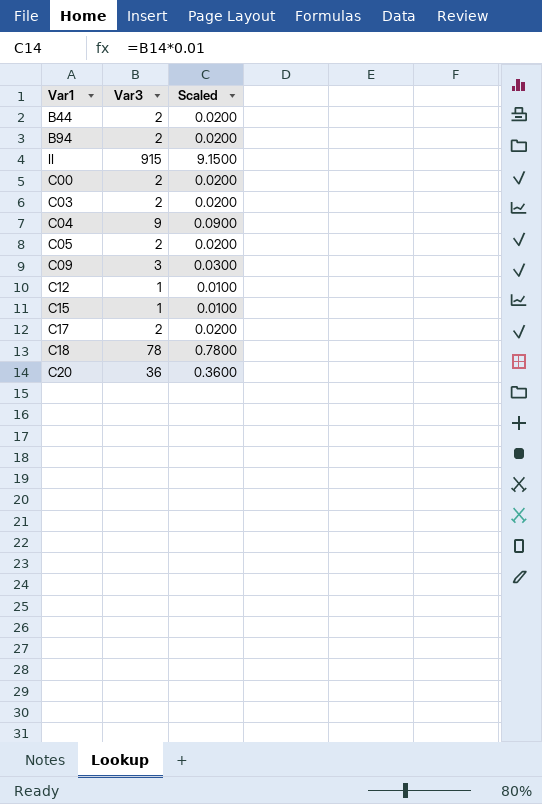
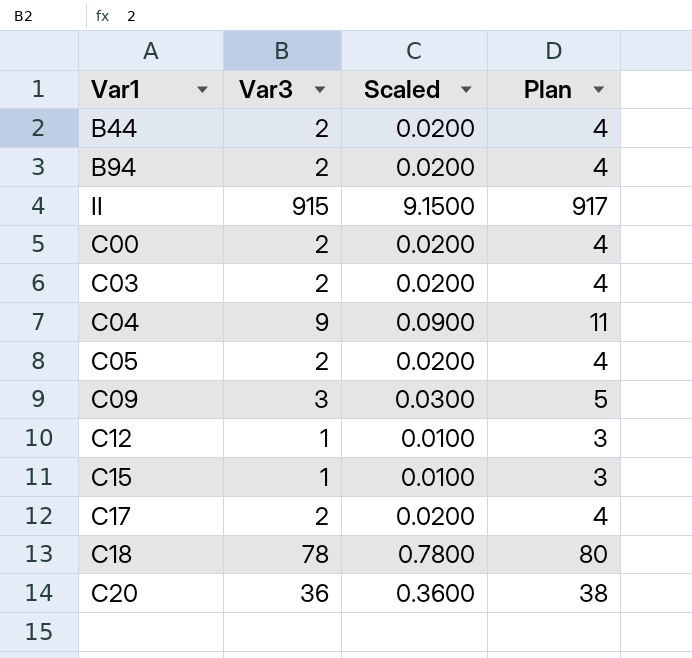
column Plan | formula: none -> [Var3] + 2

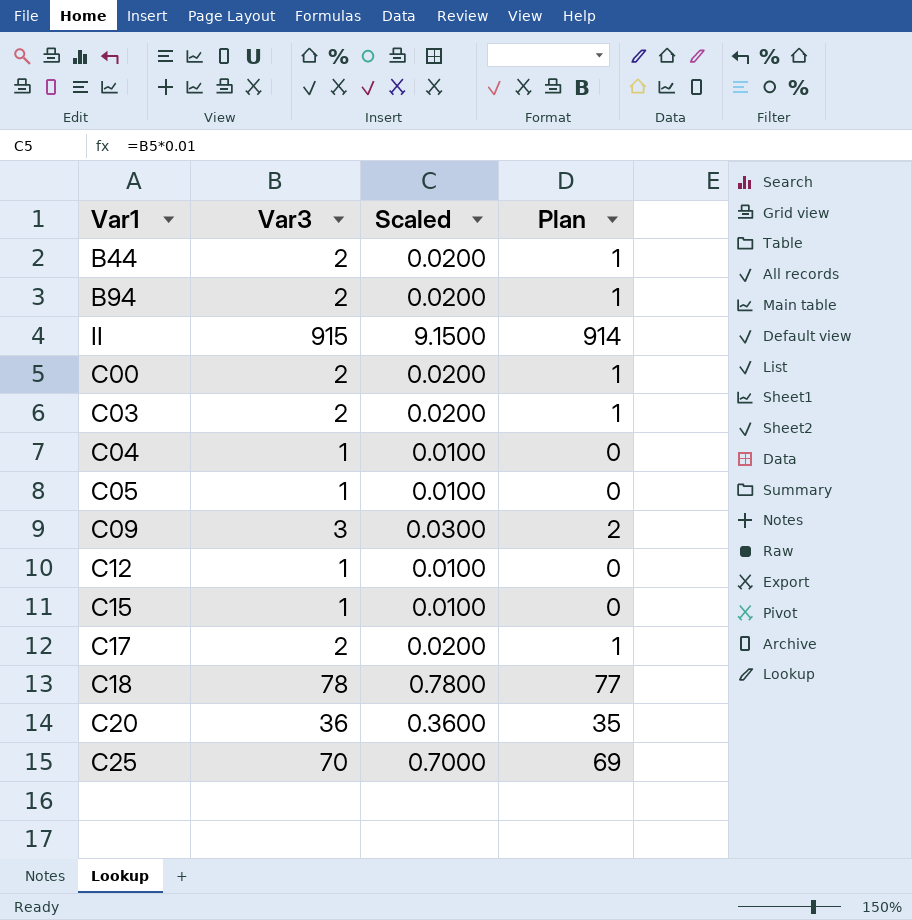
column Plan | formula: [Var3] + 2 -> [Var3] - 1
C04 | Var3: 9 -> 1
C04 | Scaled: 0.0900 -> 0.0100
C05 | Var3: 2 -> 1
C05 | Scaled: 0.0200 -> 0.0100
row C25: none -> 70 | 0.7000 | 69

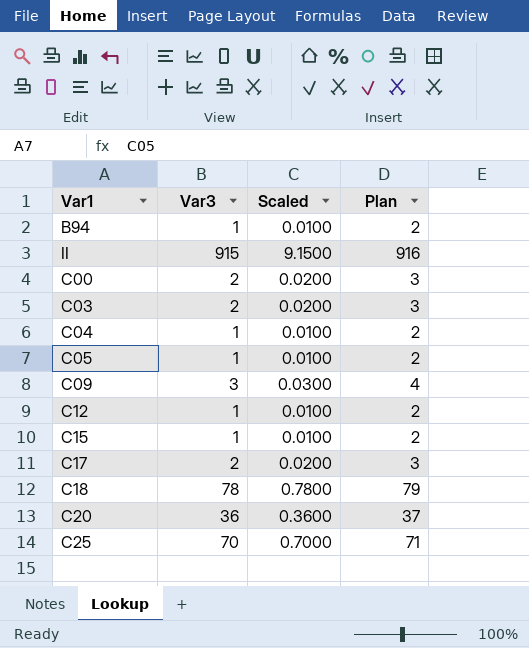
column Plan | formula: [Var3] - 1 -> [Var3] + 1
row B44: 2 | 0.0200 | 1 -> none
B94 | Var3: 2 -> 1
B94 | Scaled: 0.0200 -> 0.0100

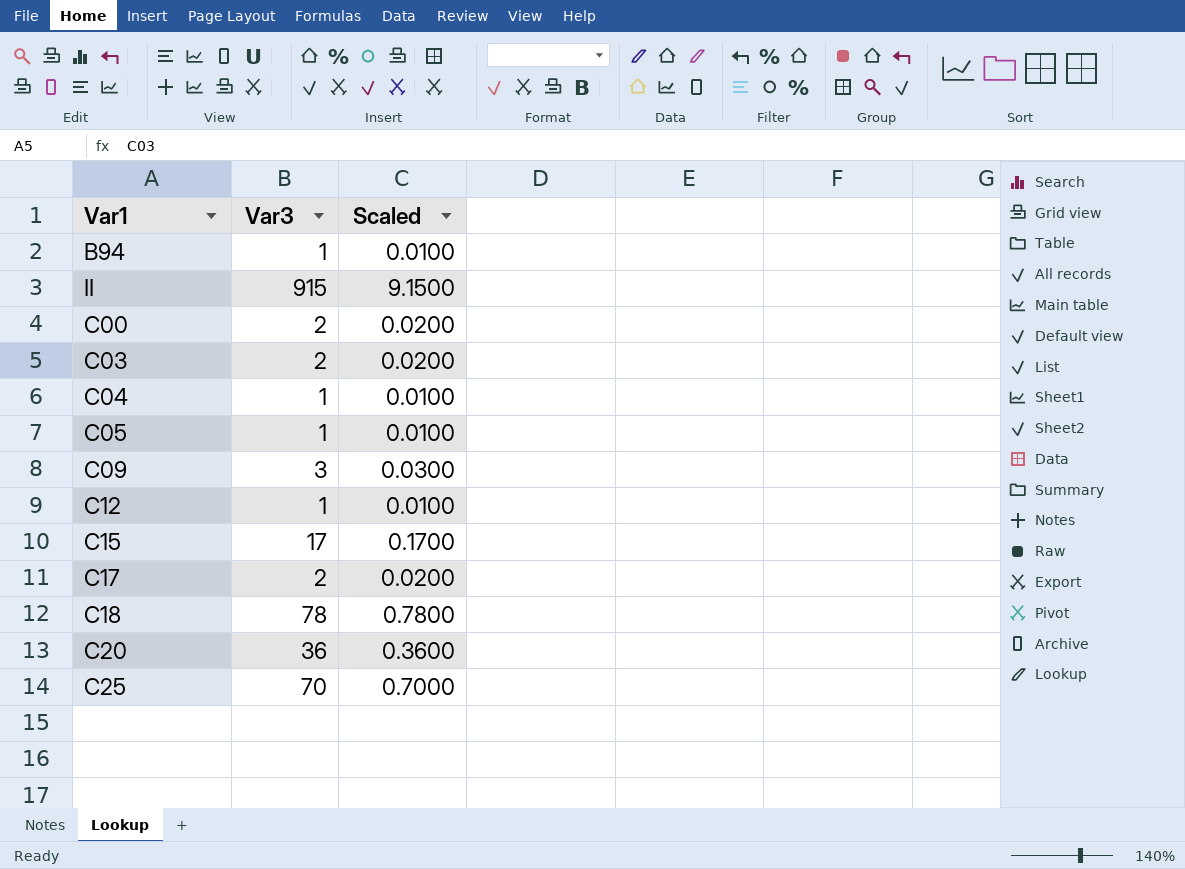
column Plan | formula: [Var3] + 1 -> none
C15 | Var3: 1 -> 17
C15 | Scaled: 0.0100 -> 0.1700

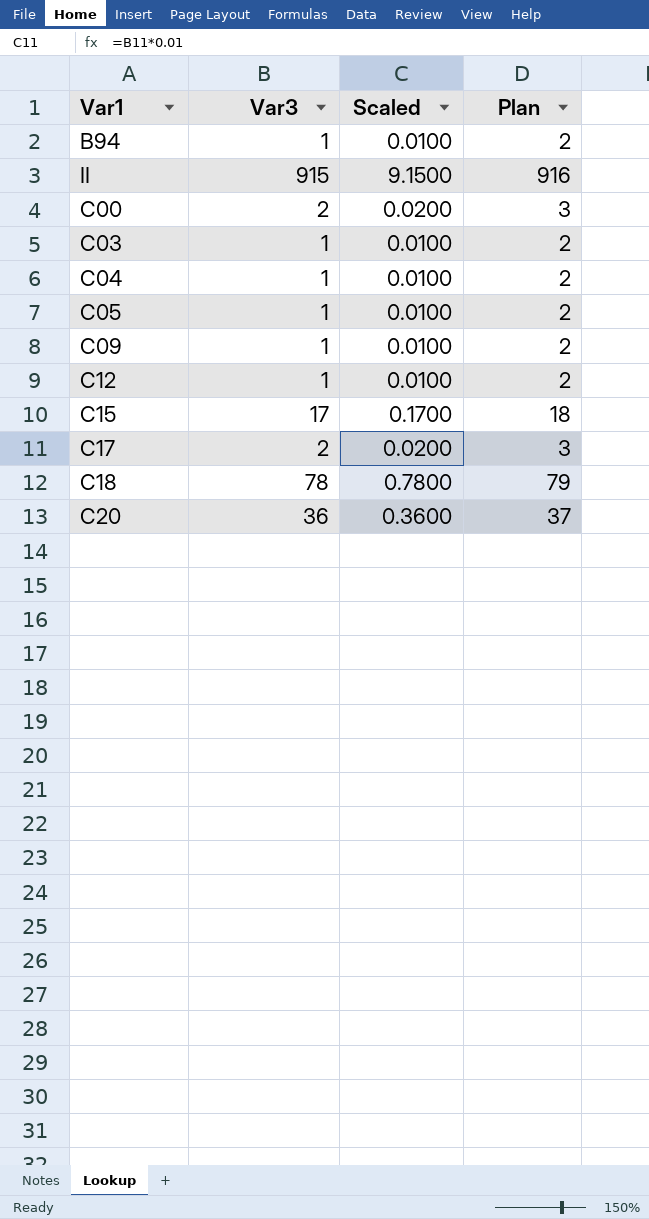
column Plan | formula: none -> [Var3] + 1
row C25: 70 | 0.7000 -> none
C03 | Var3: 2 -> 1
C03 | Scaled: 0.0200 -> 0.0100
C09 | Var3: 3 -> 1
C09 | Scaled: 0.0300 -> 0.0100

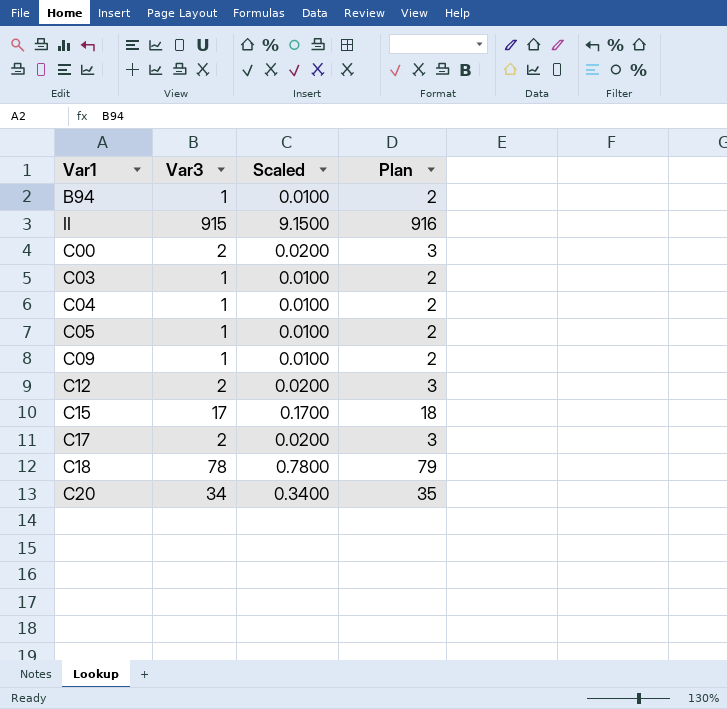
C12 | Var3: 1 -> 2
C12 | Scaled: 0.0100 -> 0.0200
C12 | Plan: 2 -> 3
C20 | Var3: 36 -> 34
C20 | Scaled: 0.3600 -> 0.3400
C20 | Plan: 37 -> 35

